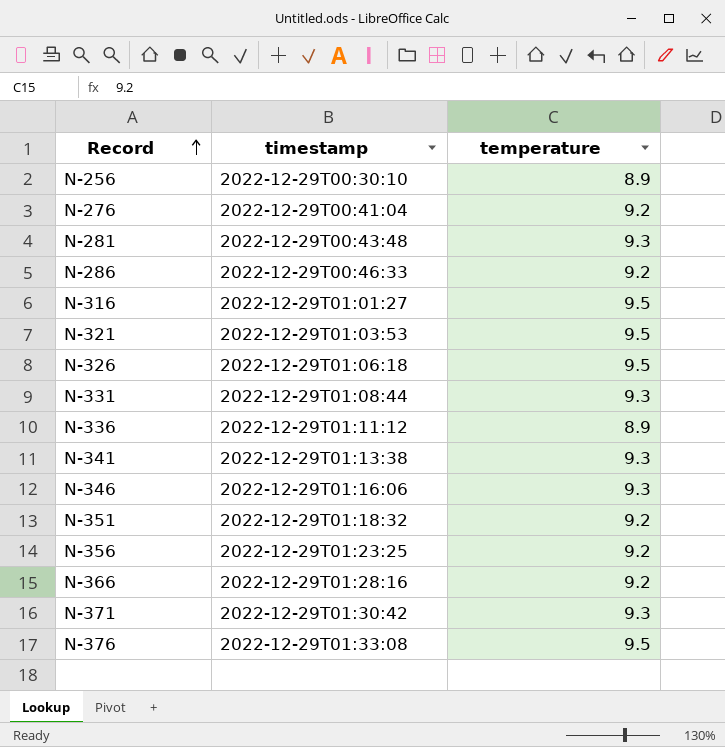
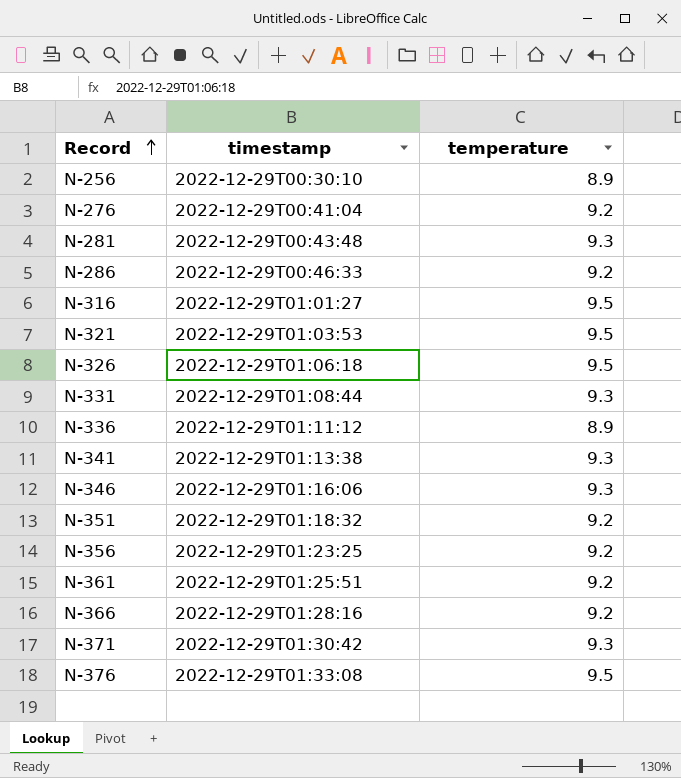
row N-361: none -> 2022-12-29T01:25:51 | 9.2

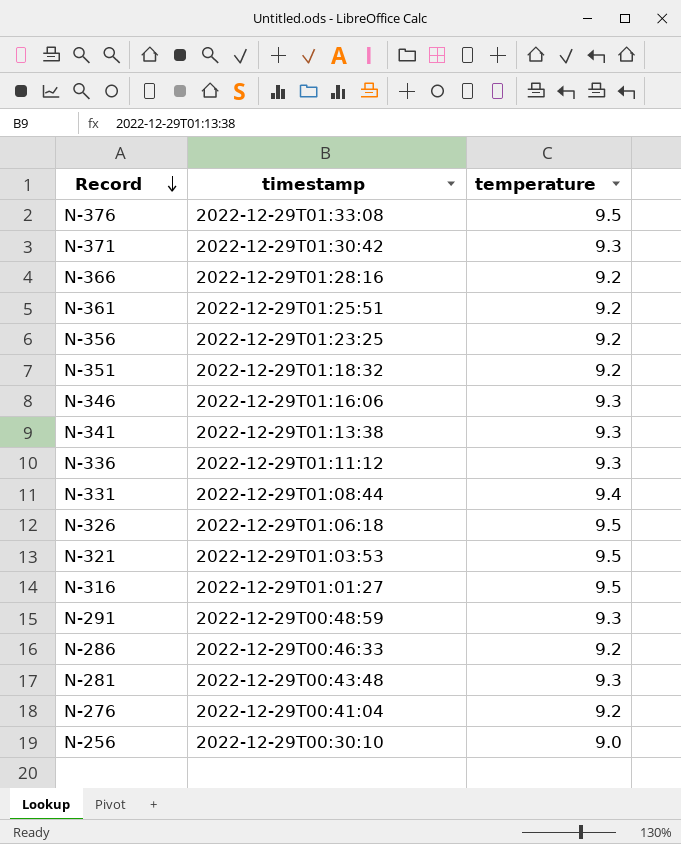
row order: Record ascending -> Record descending
N-336 | temperature: 8.9 -> 9.3
N-331 | temperature: 9.3 -> 9.4
row N-291: none -> 2022-12-29T00:48:59 | 9.3
N-256 | temperature: 8.9 -> 9.0

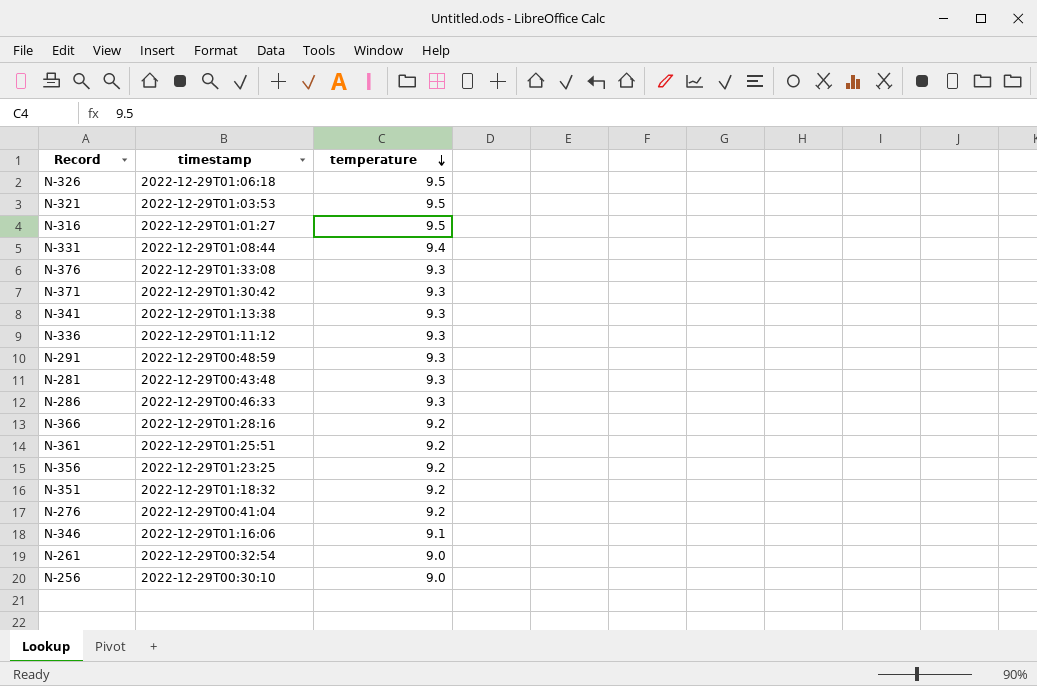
row order: Record descending -> temperature descending
N-376 | temperature: 9.5 -> 9.3
N-286 | temperature: 9.2 -> 9.3
N-346 | temperature: 9.3 -> 9.1
row N-261: none -> 2022-12-29T00:32:54 | 9.0

